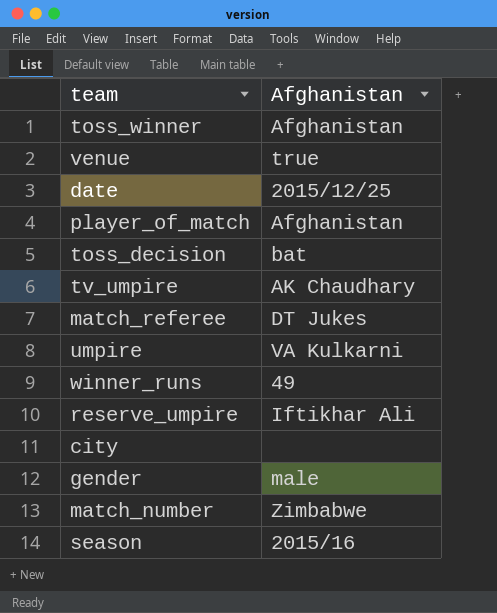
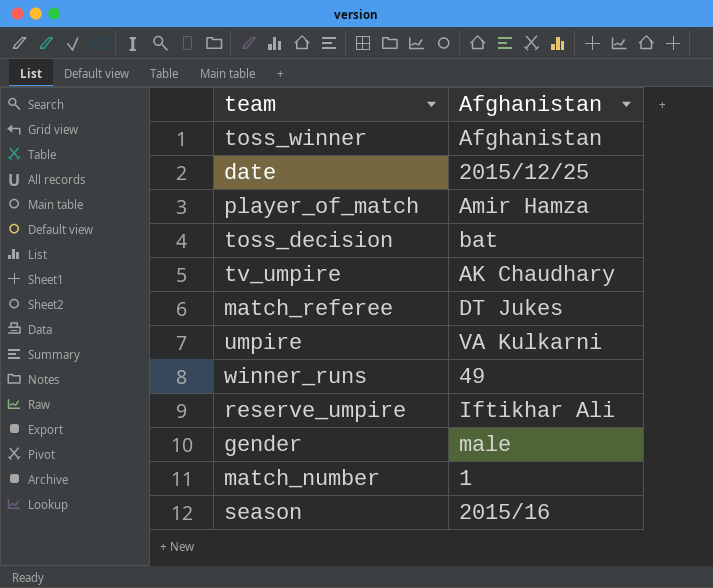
row venue: true -> none
row city: none -> none
player_of_match | Afghanistan: Afghanistan -> Amir Hamza
match_number | Afghanistan: Zimbabwe -> 1

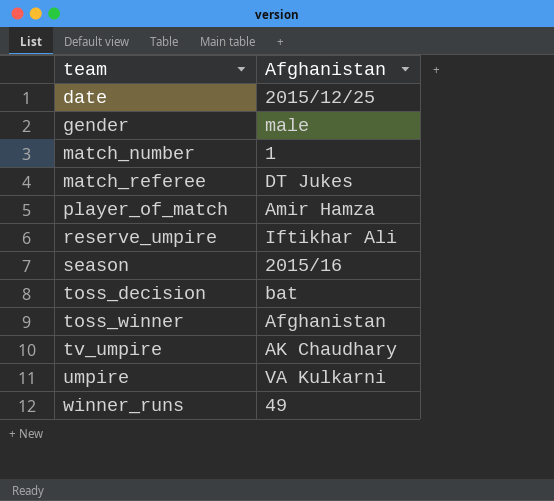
row order: none -> team ascending

